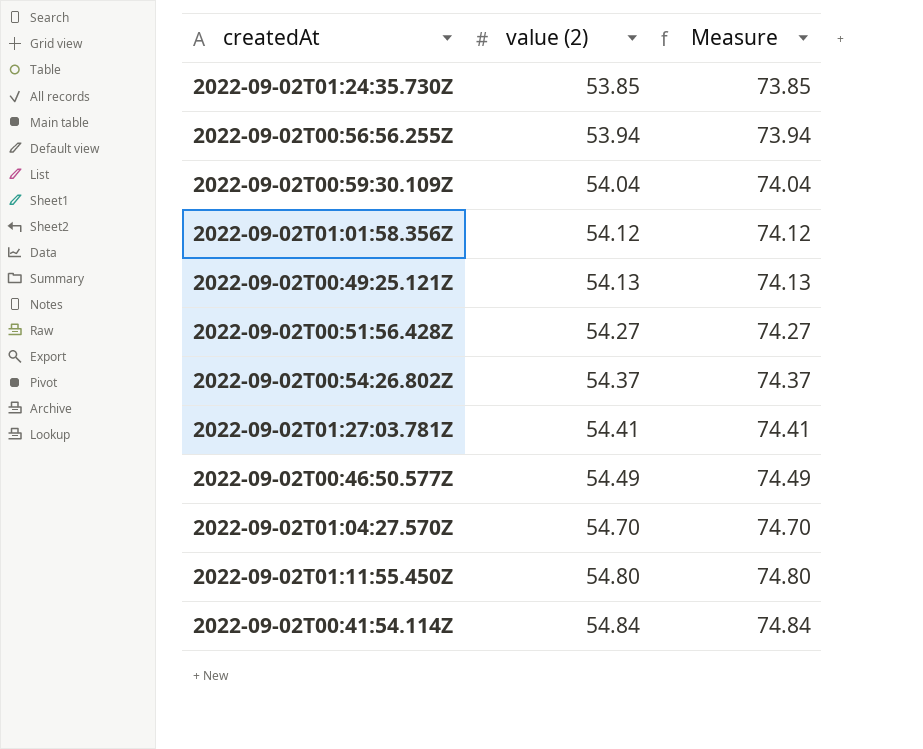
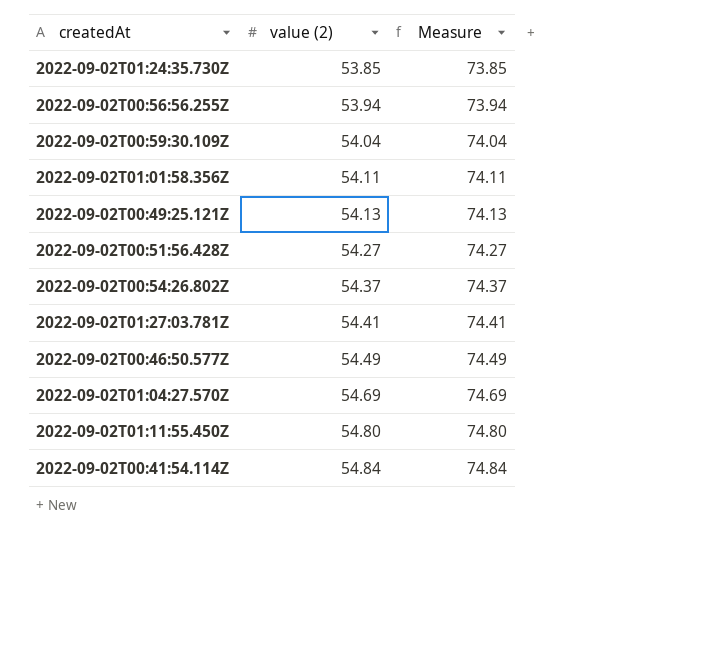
2022-09-02T01:01:58.356Z | value (2): 54.12 -> 54.11
2022-09-02T01:01:58.356Z | Measure: 74.12 -> 74.11
2022-09-02T01:04:27.570Z | value (2): 54.70 -> 54.69
2022-09-02T01:04:27.570Z | Measure: 74.70 -> 74.69

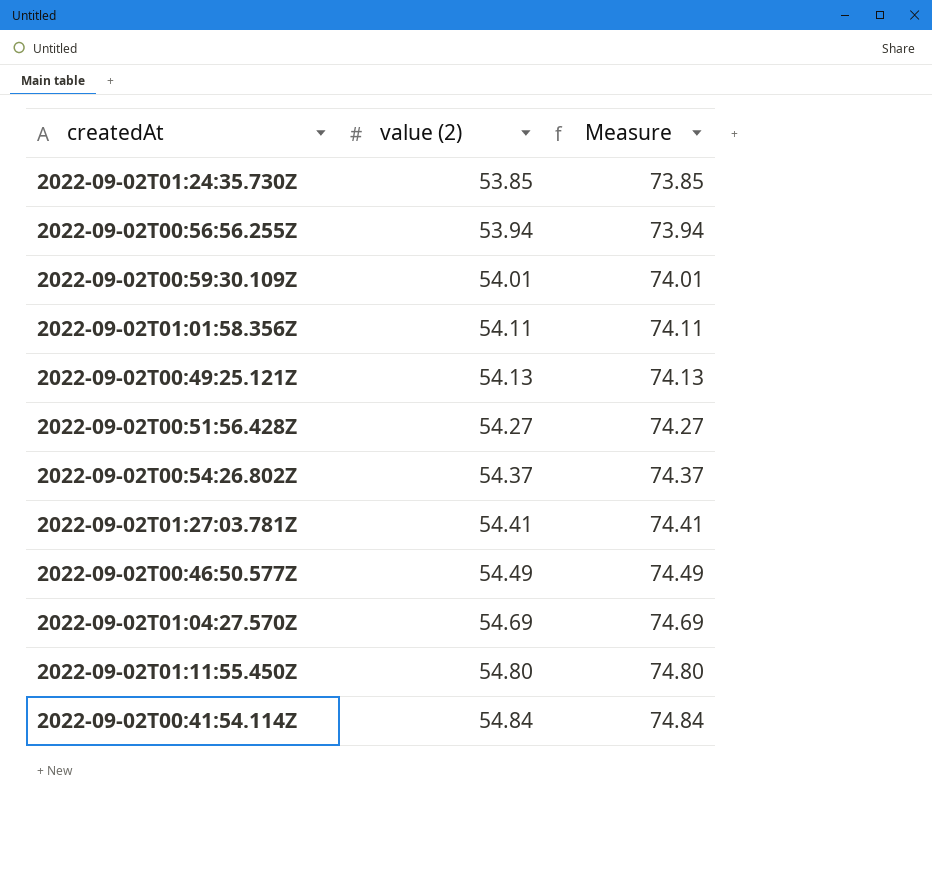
2022-09-02T00:59:30.109Z | value (2): 54.04 -> 54.01
2022-09-02T00:59:30.109Z | Measure: 74.04 -> 74.01

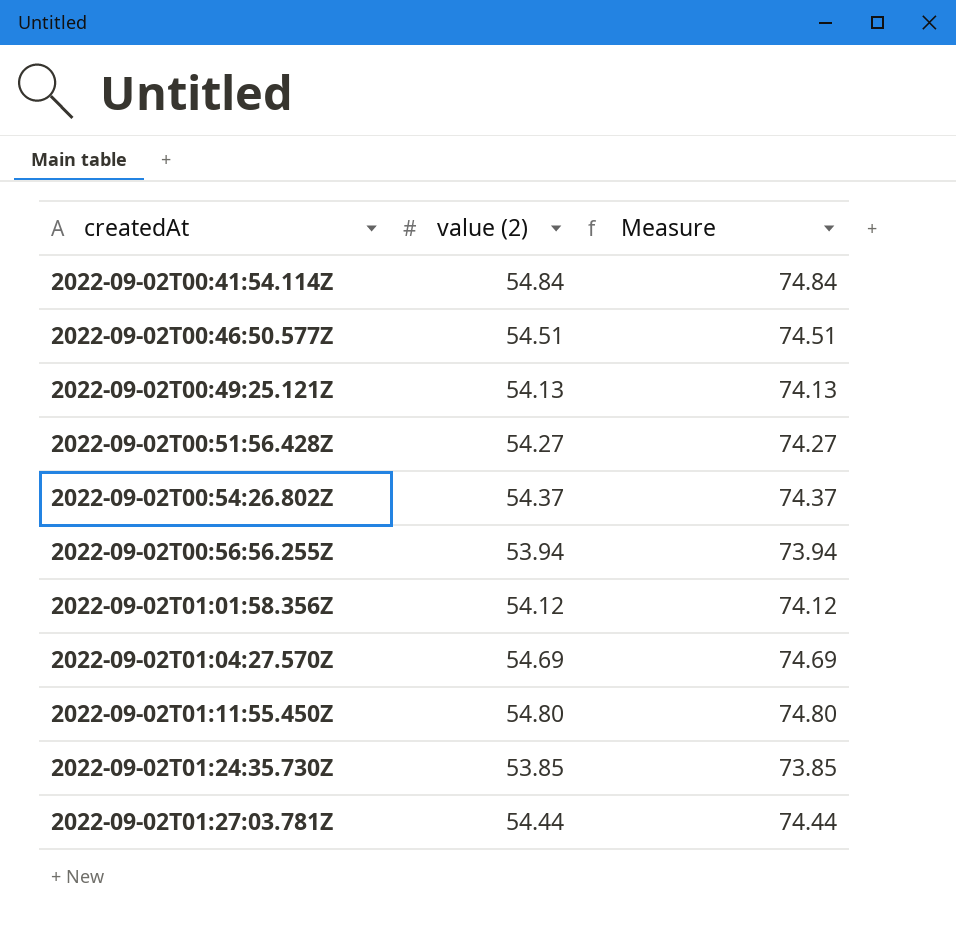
row order: value (2) ascending -> createdAt ascending
row 2022-09-02T00:59:30.109Z: 54.01 | 74.01 -> none
2022-09-02T00:46:50.577Z | value (2): 54.49 -> 54.51
2022-09-02T00:46:50.577Z | Measure: 74.49 -> 74.51
2022-09-02T01:01:58.356Z | value (2): 54.11 -> 54.12
2022-09-02T01:01:58.356Z | Measure: 74.11 -> 74.12
2022-09-02T01:27:03.781Z | value (2): 54.41 -> 54.44
2022-09-02T01:27:03.781Z | Measure: 74.41 -> 74.44

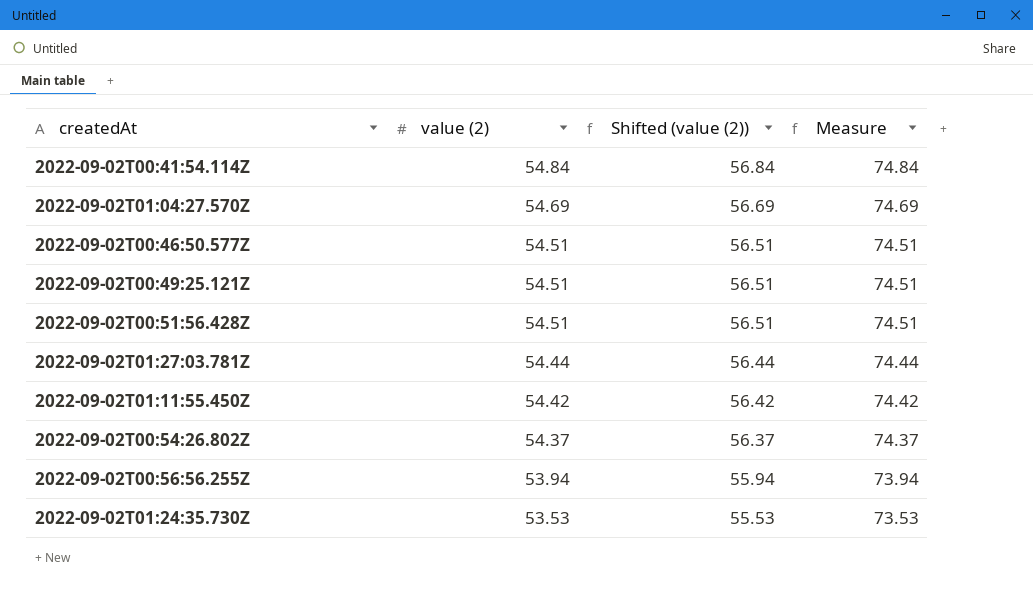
row order: createdAt ascending -> value (2) descending
column Shifted (value (2)) | formula: none -> [value (2)] + 2
row 2022-09-02T01:01:58.356Z: 54.12 | 74.12 -> none
2022-09-02T00:49:25.121Z | value (2): 54.13 -> 54.51
2022-09-02T00:49:25.121Z | Measure: 74.13 -> 74.51
2022-09-02T00:51:56.428Z | value (2): 54.27 -> 54.51
2022-09-02T00:51:56.428Z | Measure: 74.27 -> 74.51
2022-09-02T01:11:55.450Z | value (2): 54.80 -> 54.42
2022-09-02T01:11:55.450Z | Measure: 74.80 -> 74.42
2022-09-02T01:24:35.730Z | value (2): 53.85 -> 53.53
2022-09-02T01:24:35.730Z | Measure: 73.85 -> 73.53

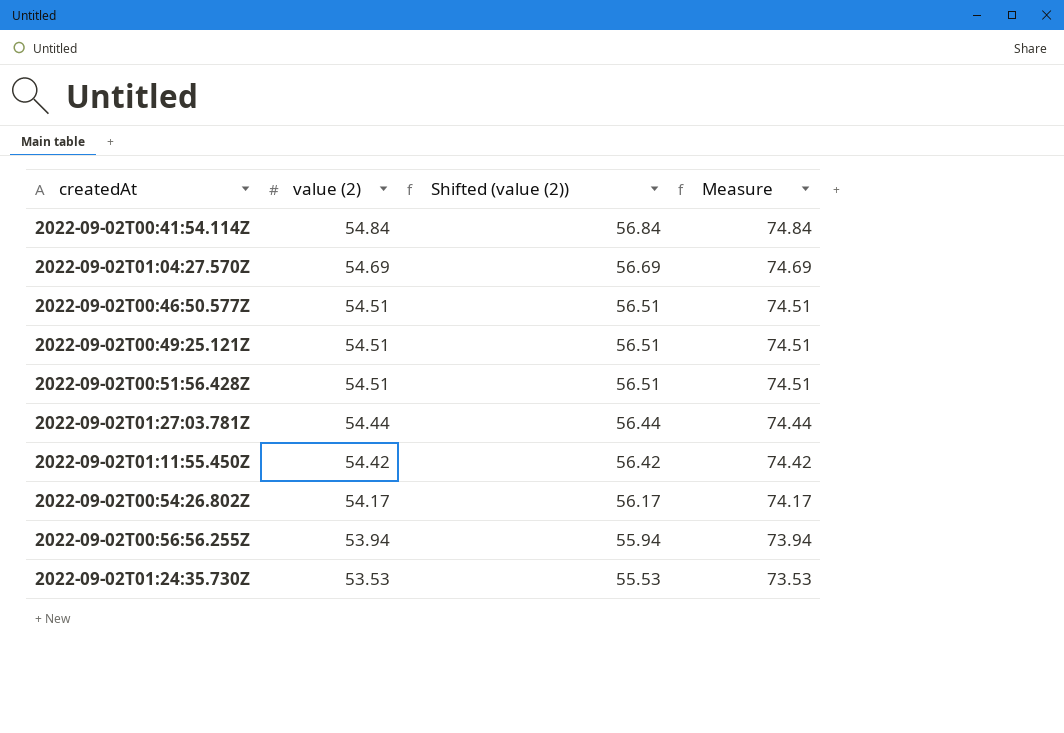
2022-09-02T00:54:26.802Z | value (2): 54.37 -> 54.17
2022-09-02T00:54:26.802Z | Shifted (value (2)): 56.37 -> 56.17
2022-09-02T00:54:26.802Z | Measure: 74.37 -> 74.17

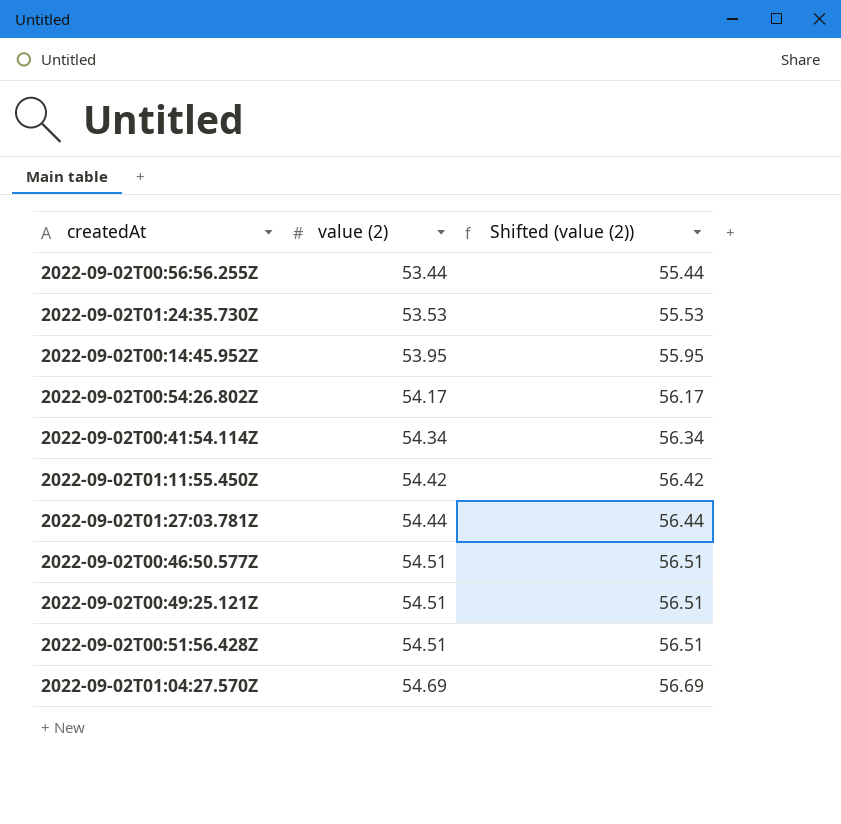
row order: value (2) descending -> value (2) ascending
column Measure | formula: [value (2)] + 20 -> none
2022-09-02T00:56:56.255Z | value (2): 53.94 -> 53.44
2022-09-02T00:56:56.255Z | Shifted (value (2)): 55.94 -> 55.44
row 2022-09-02T00:14:45.952Z: none -> 53.95 | 55.95
2022-09-02T00:41:54.114Z | value (2): 54.84 -> 54.34
2022-09-02T00:41:54.114Z | Shifted (value (2)): 56.84 -> 56.34

